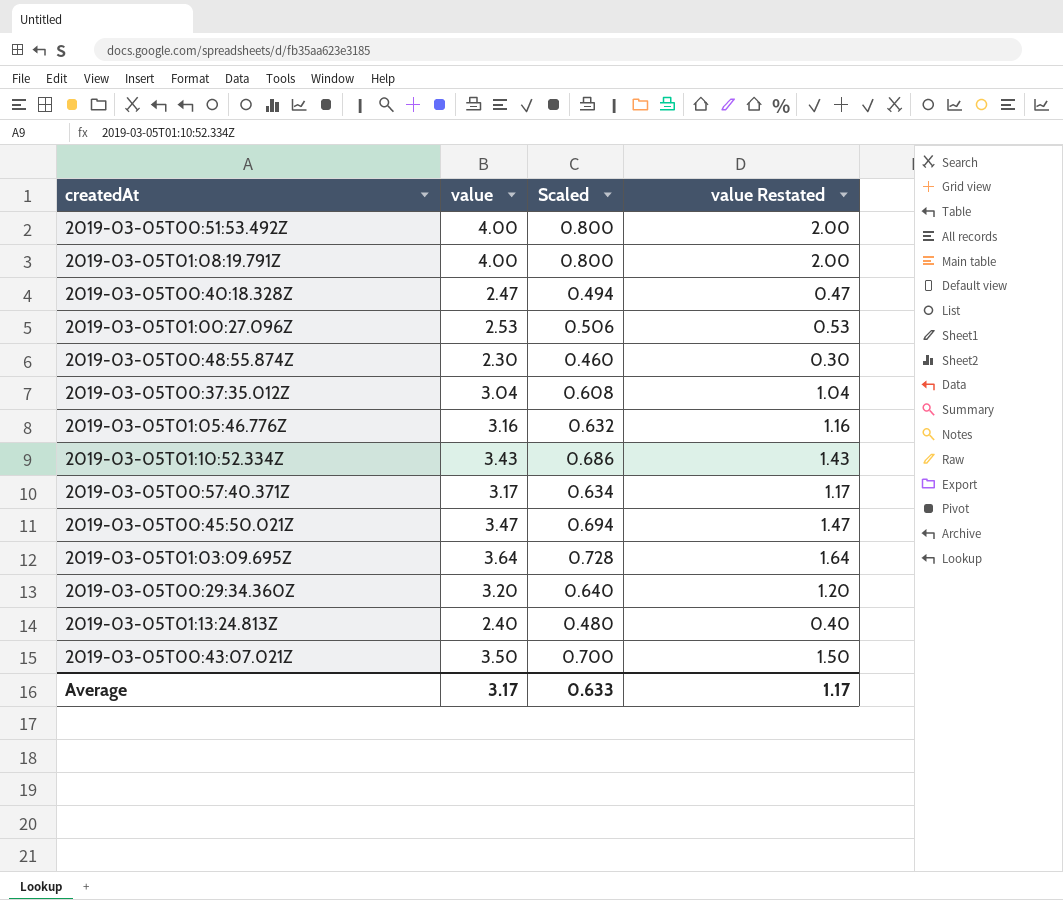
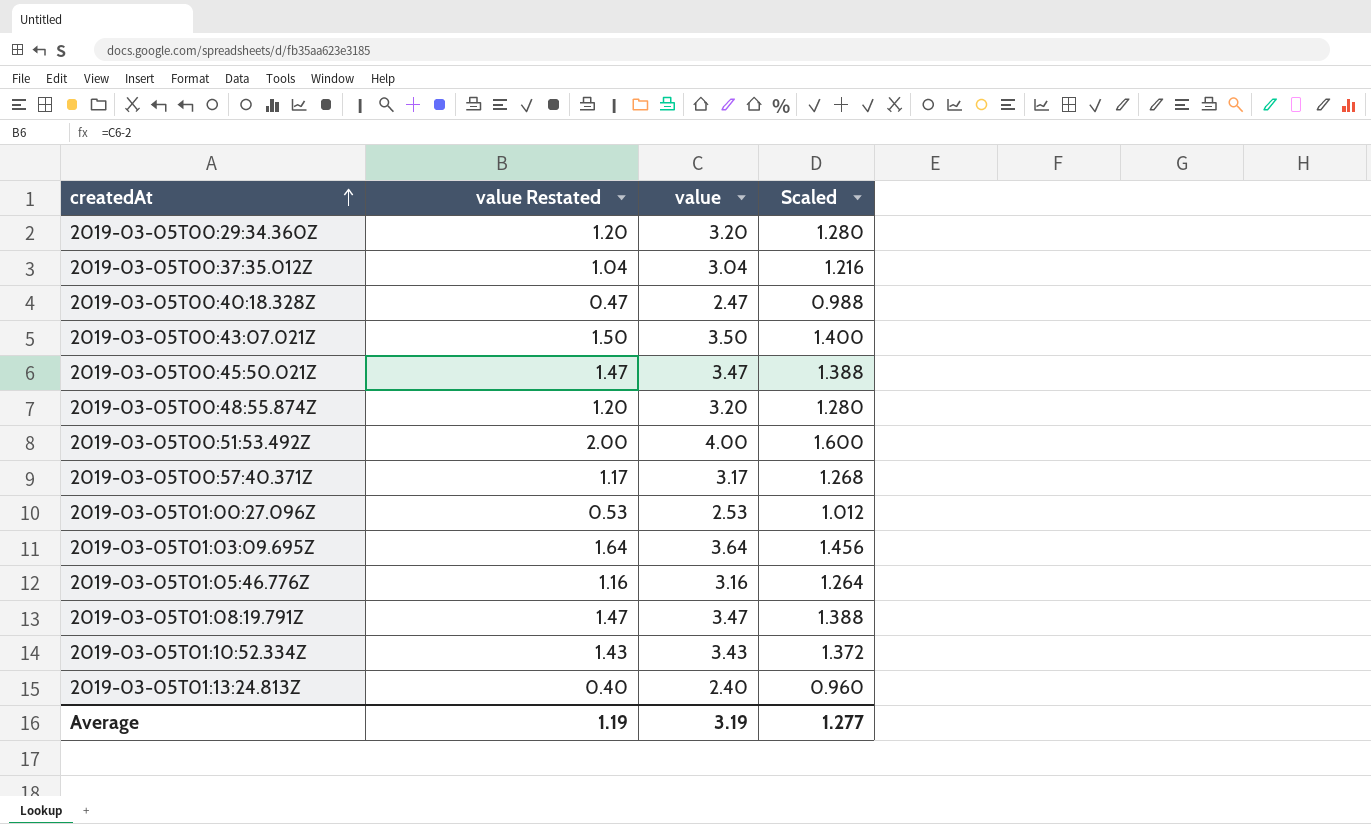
row order: none -> createdAt ascending
column value Restated | position: 4 -> 2
column Scaled | formula: [value] * 0.2 -> [value] * 0.4
2019-03-05T00:48:55.874Z | value Restated: 0.30 -> 1.20
2019-03-05T00:48:55.874Z | value: 2.30 -> 3.20
2019-03-05T01:08:19.791Z | value Restated: 2.00 -> 1.47
2019-03-05T01:08:19.791Z | value: 4.00 -> 3.47
Average | value Restated: 1.17 -> 1.19
Average | value: 3.17 -> 3.19
Average | Scaled: 0.633 -> 1.277

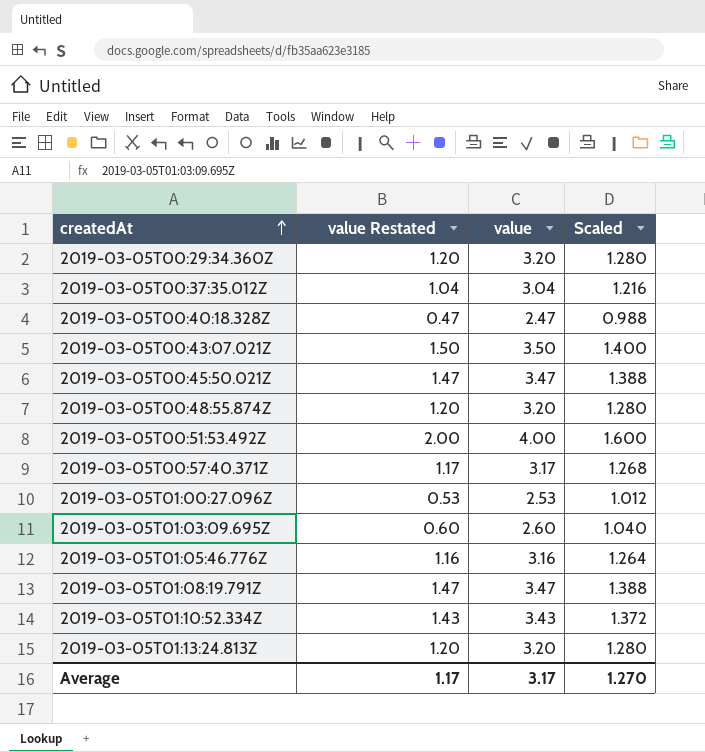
2019-03-05T01:03:09.695Z | value Restated: 1.64 -> 0.60
2019-03-05T01:03:09.695Z | value: 3.64 -> 2.60
2019-03-05T01:03:09.695Z | Scaled: 1.456 -> 1.040
2019-03-05T01:13:24.813Z | value Restated: 0.40 -> 1.20
2019-03-05T01:13:24.813Z | value: 2.40 -> 3.20
2019-03-05T01:13:24.813Z | Scaled: 0.960 -> 1.280
Average | value Restated: 1.19 -> 1.17
Average | value: 3.19 -> 3.17
Average | Scaled: 1.277 -> 1.270

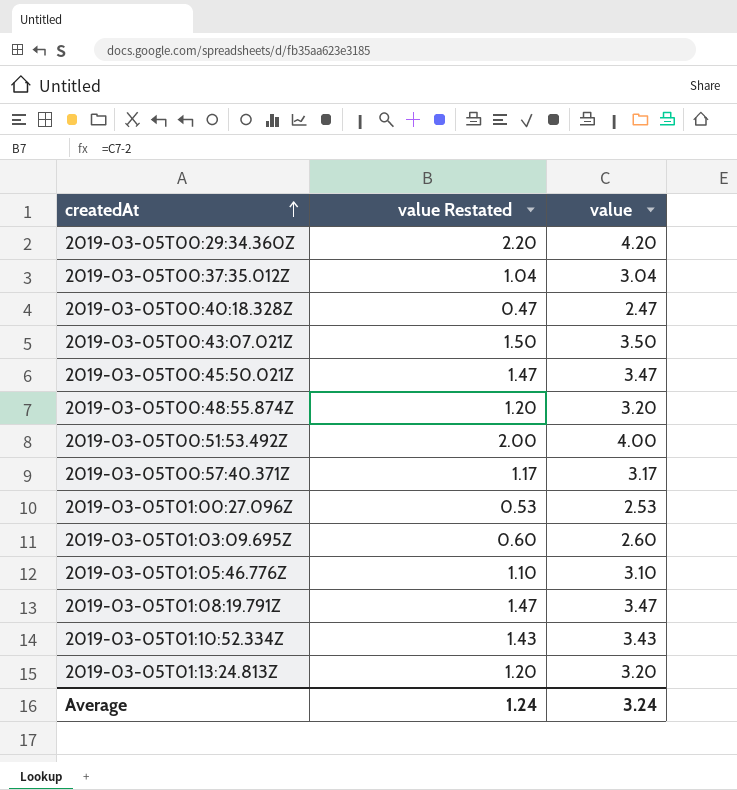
column Scaled | formula: [value] * 0.4 -> none
2019-03-05T00:29:34.360Z | value Restated: 1.20 -> 2.20
2019-03-05T00:29:34.360Z | value: 3.20 -> 4.20
2019-03-05T01:05:46.776Z | value Restated: 1.16 -> 1.10
2019-03-05T01:05:46.776Z | value: 3.16 -> 3.10
Average | value Restated: 1.17 -> 1.24
Average | value: 3.17 -> 3.24

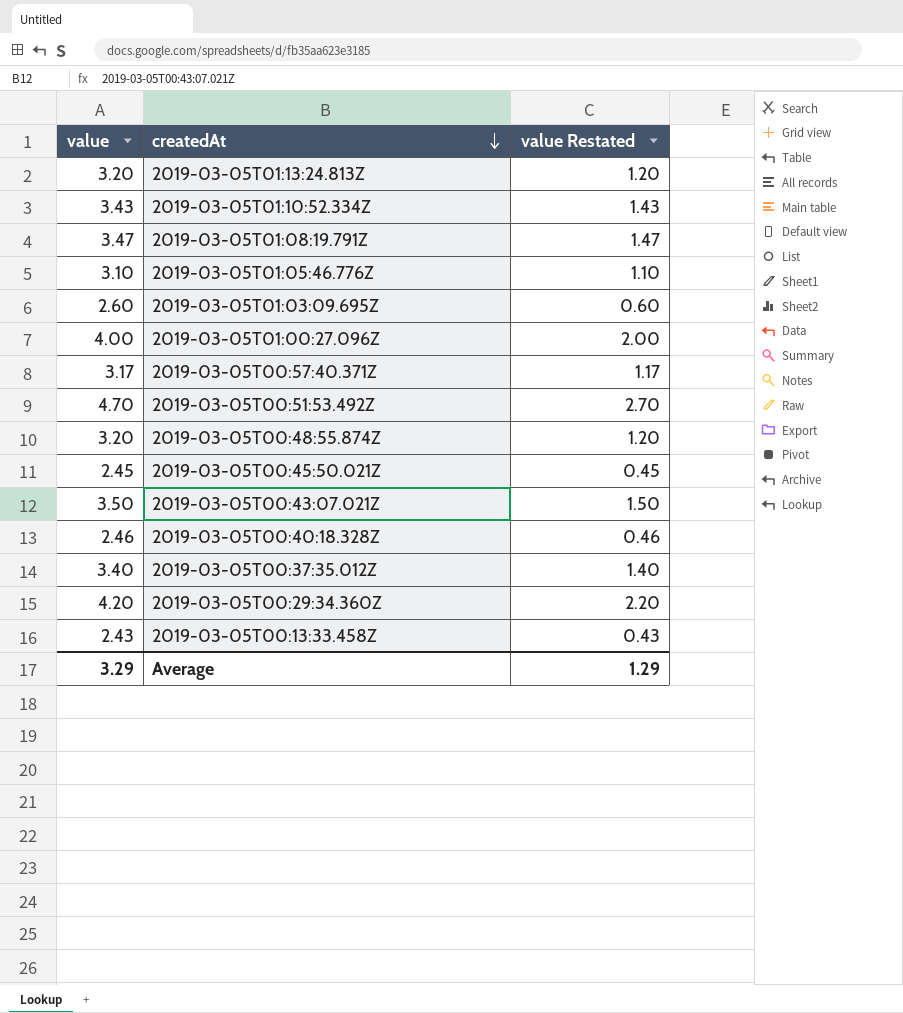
row order: createdAt ascending -> createdAt descending
column value | position: 3 -> 1
2019-03-05T01:00:27.096Z | value: 2.53 -> 4.00
2019-03-05T01:00:27.096Z | value Restated: 0.53 -> 2.00
2019-03-05T00:51:53.492Z | value: 4.00 -> 4.70
2019-03-05T00:51:53.492Z | value Restated: 2.00 -> 2.70
2019-03-05T00:45:50.021Z | value: 3.47 -> 2.45
2019-03-05T00:45:50.021Z | value Restated: 1.47 -> 0.45
2019-03-05T00:40:18.328Z | value: 2.47 -> 2.46
2019-03-05T00:40:18.328Z | value Restated: 0.47 -> 0.46
2019-03-05T00:37:35.012Z | value: 3.04 -> 3.40
2019-03-05T00:37:35.012Z | value Restated: 1.04 -> 1.40
row 2019-03-05T00:13:33.458Z: none -> 2.43 | 0.43
Average | value: 3.24 -> 3.29
Average | value Restated: 1.24 -> 1.29

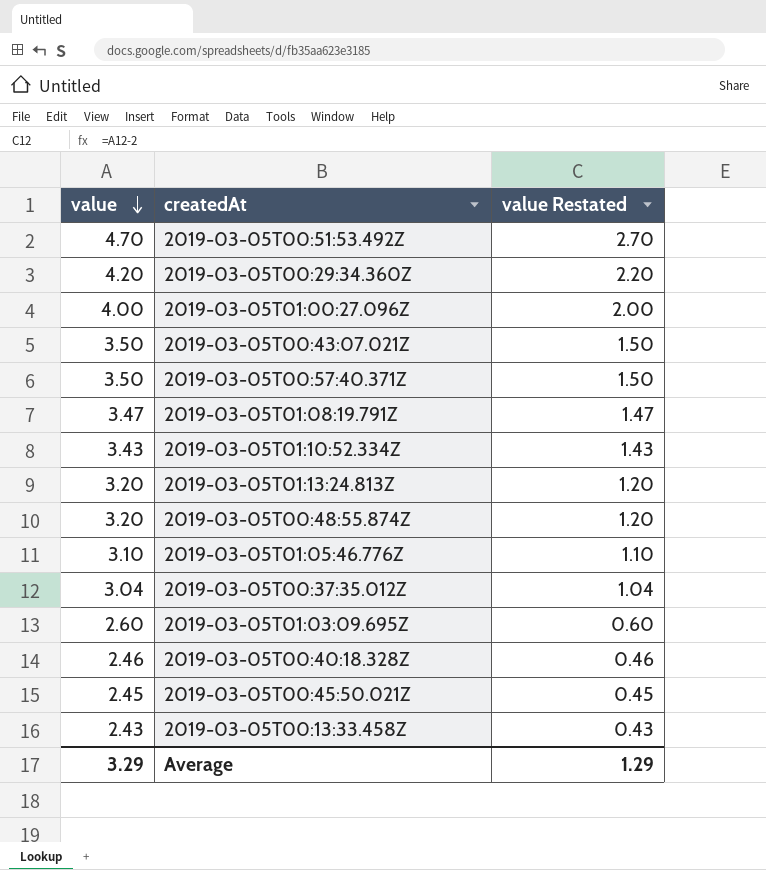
row order: createdAt descending -> value descending
2019-03-05T00:57:40.371Z | value: 3.17 -> 3.50
2019-03-05T00:57:40.371Z | value Restated: 1.17 -> 1.50
2019-03-05T00:37:35.012Z | value: 3.40 -> 3.04
2019-03-05T00:37:35.012Z | value Restated: 1.40 -> 1.04

